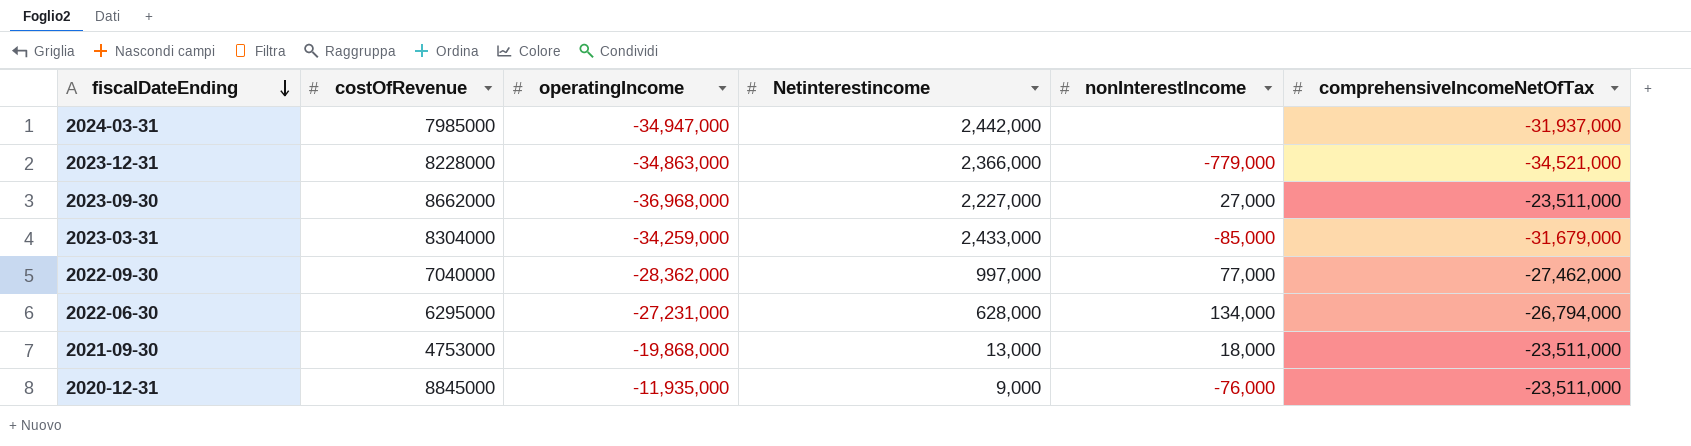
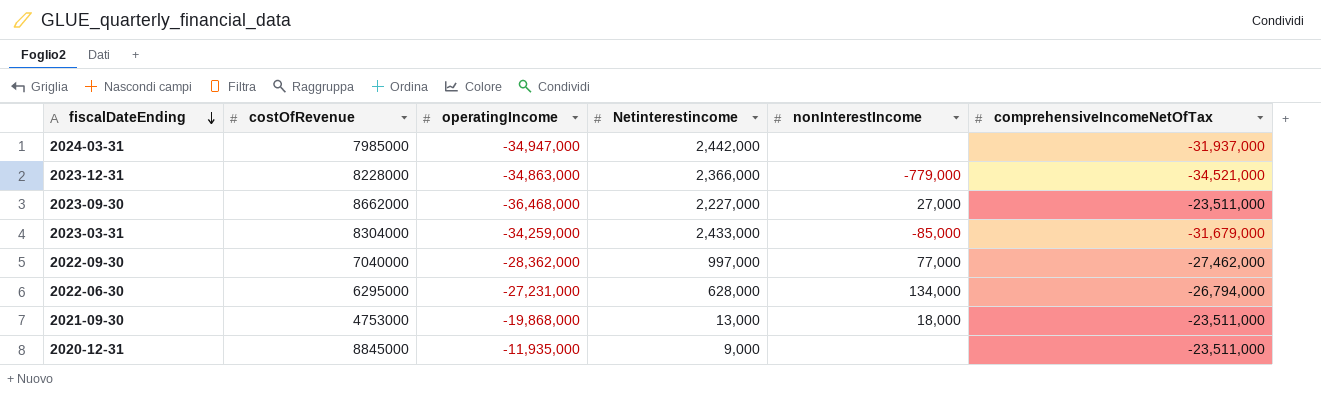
2023-09-30 | operatingIncome: -36,968,000 -> -36,468,000
2020-12-31 | nonInterestIncome: -76,000 -> none

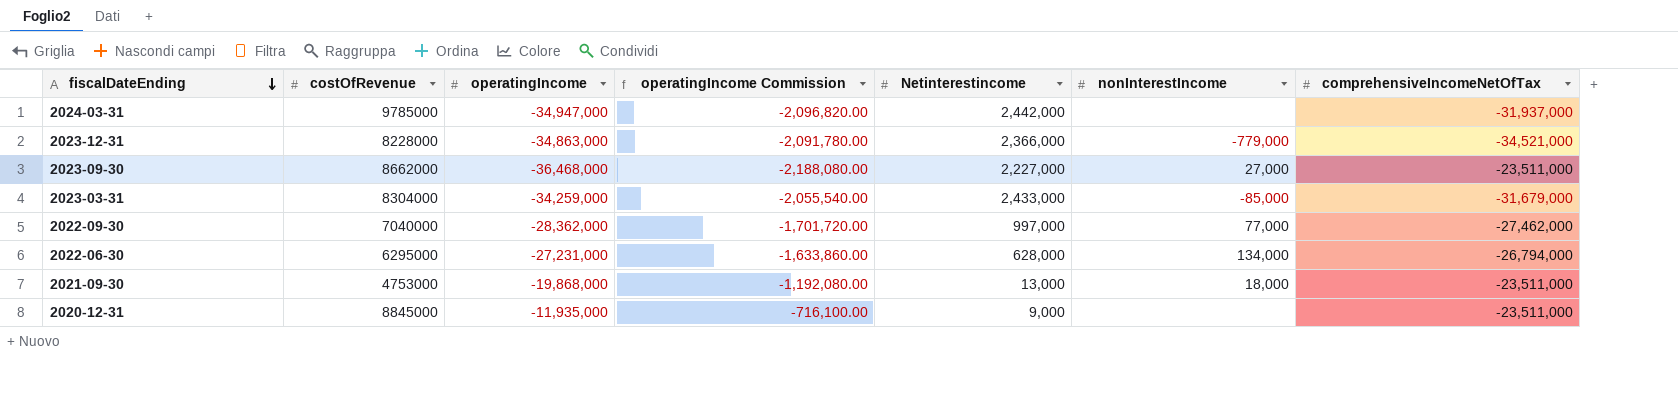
column operatingIncome Commission | formula: none -> [operatingIncome] * 0.06
2024-03-31 | costOfRevenue: 7985000 -> 9785000

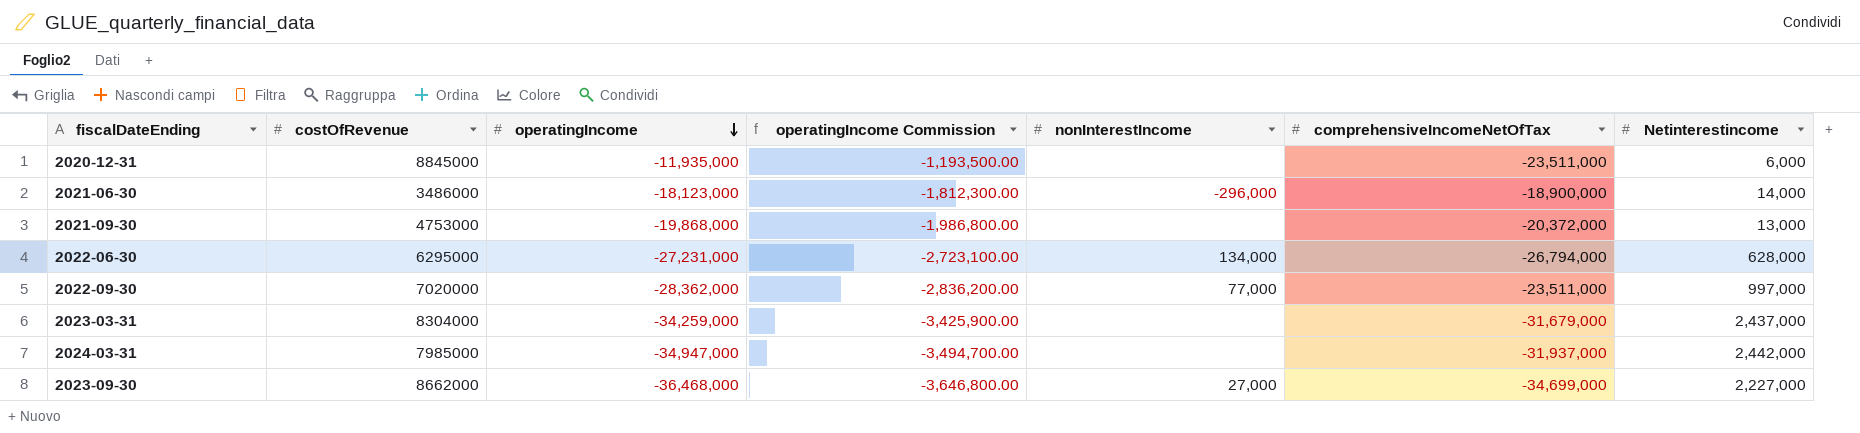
row order: fiscalDateEnding descending -> operatingIncome descending
column operatingIncome Commission | formula: [operatingIncome] * 0.06 -> [operatingIncome] * 0.1
column Netinterestincome | position: 5 -> 7
row 2023-12-31: 8228000 | -34,863,000 | -2,091,780.00 | 2,366,000 | -779,000 | -34,521,000 -> none
2020-12-31 | Netinterestincome: 9,000 -> 6,000
row 2021-06-30: none -> 3486000 | -18,123,000 | -1,812,300.00 | -296,000 | -18,900,000 | 14,000
2021-09-30 | nonInterestIncome: 18,000 -> none
2021-09-30 | comprehensiveIncomeNetOfTax: -23,511,000 -> -20,372,000
2022-09-30 | costOfRevenue: 7040000 -> 7020000
2022-09-30 | comprehensiveIncomeNetOfTax: -27,462,000 -> -23,511,000
2023-03-31 | nonInterestIncome: -85,000 -> none
2023-03-31 | Netinterestincome: 2,433,000 -> 2,437,000
2024-03-31 | costOfRevenue: 9785000 -> 7985000
2023-09-30 | comprehensiveIncomeNetOfTax: -23,511,000 -> -34,699,000

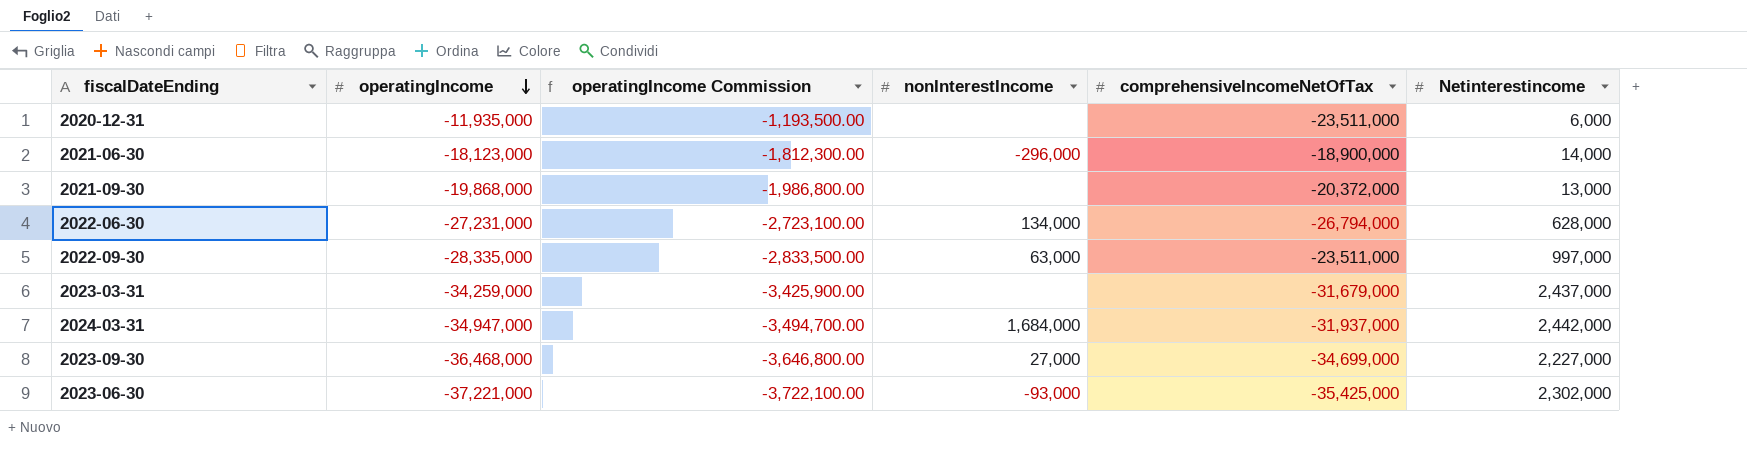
column costOfRevenue | position: 2 -> none
2022-09-30 | operatingIncome: -28,362,000 -> -28,335,000
2022-09-30 | operatingIncome Commission: -2,836,200.00 -> -2,833,500.00
2022-09-30 | nonInterestIncome: 77,000 -> 63,000
2024-03-31 | nonInterestIncome: none -> 1,684,000
row 2023-06-30: none -> -37,221,000 | -3,722,100.00 | -93,000 | -35,425,000 | 2,302,000

